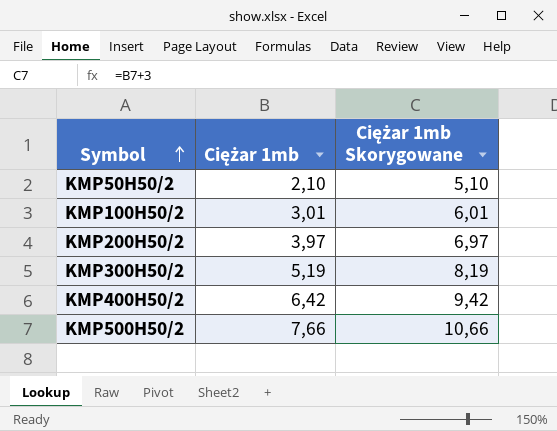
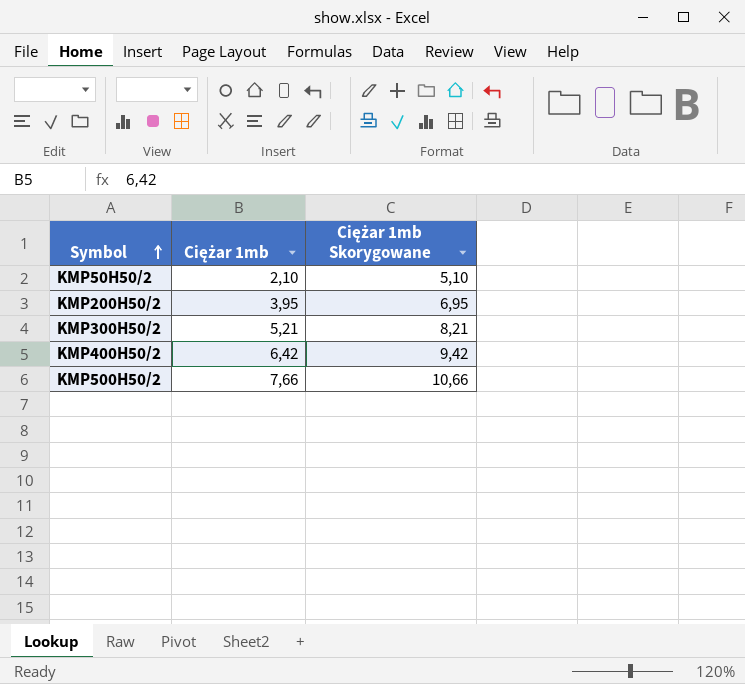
row KMP100H50/2: 3,01 | 6,01 -> none
KMP200H50/2 | Ciężar 1mb: 3,97 -> 3,95
KMP200H50/2 | Ciężar 1mb Skorygowane: 6,97 -> 6,95
KMP300H50/2 | Ciężar 1mb: 5,19 -> 5,21
KMP300H50/2 | Ciężar 1mb Skorygowane: 8,19 -> 8,21

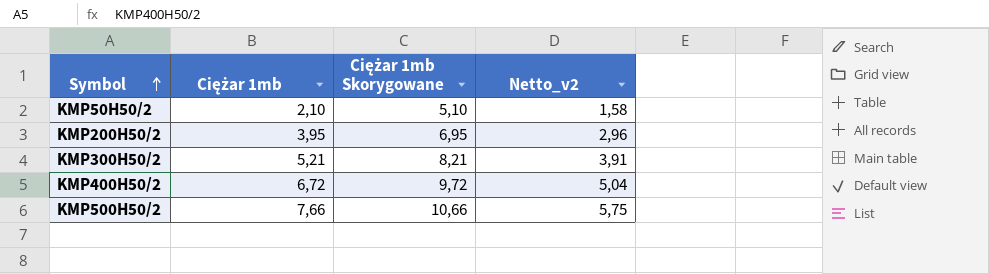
column Netto_v2 | formula: none -> [Ciężar 1mb] * 0,75
KMP400H50/2 | Ciężar 1mb: 6,42 -> 6,72
KMP400H50/2 | Ciężar 1mb Skorygowane: 9,42 -> 9,72

